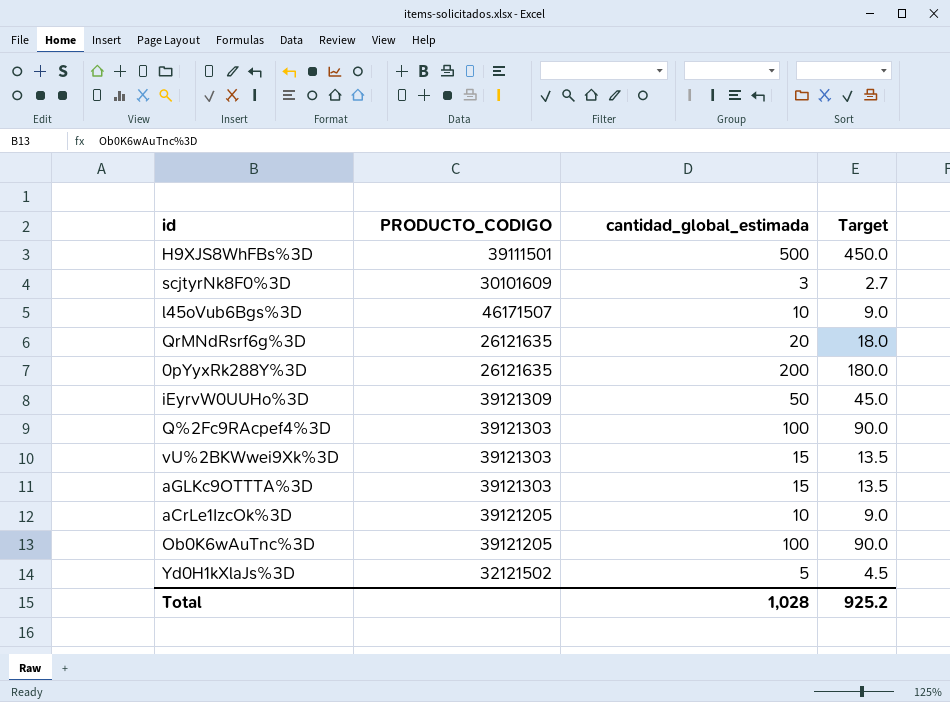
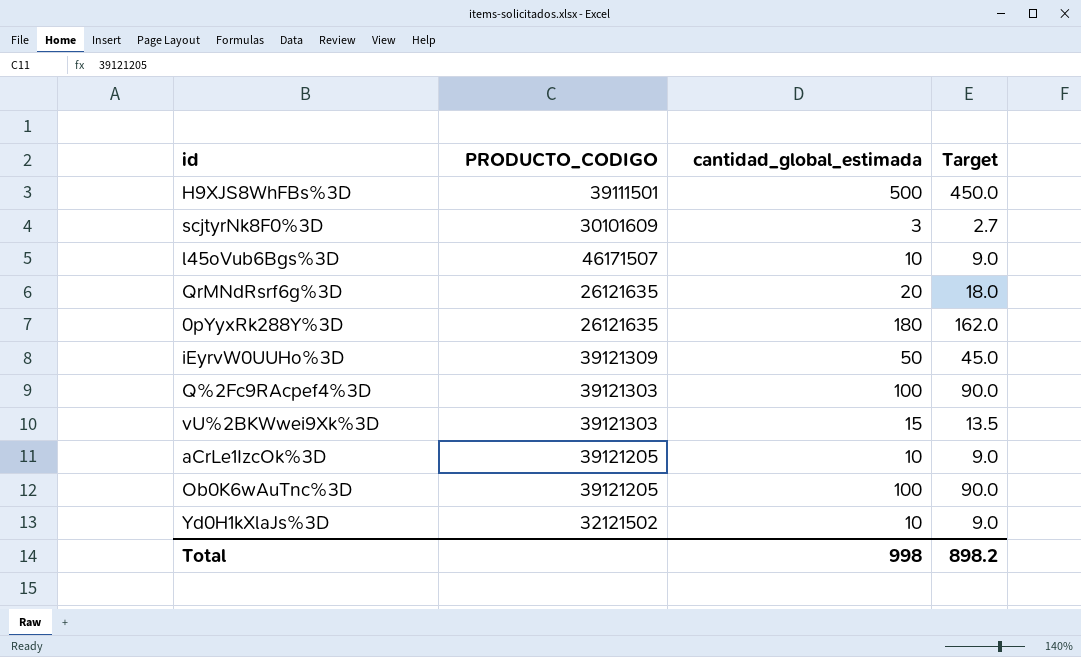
row aGLKc9OTTTA%3D: 39121303 | 15 | 13.5 -> none
0pYyxRk288Y%3D | cantidad_global_estimada: 200 -> 180
0pYyxRk288Y%3D | Target: 180.0 -> 162.0
Yd0H1kXlaJs%3D | cantidad_global_estimada: 5 -> 10
Yd0H1kXlaJs%3D | Target: 4.5 -> 9.0
Total | cantidad_global_estimada: 1,028 -> 998
Total | Target: 925.2 -> 898.2

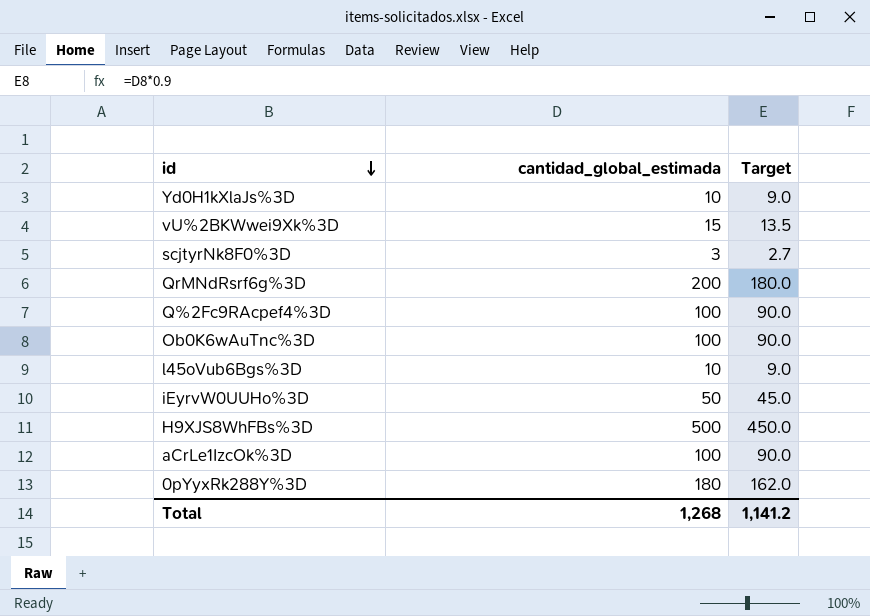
row order: none -> id descending
column PRODUCTO_CODIGO | position: 2 -> none
QrMNdRsrf6g%3D | cantidad_global_estimada: 20 -> 200
QrMNdRsrf6g%3D | Target: 18.0 -> 180.0
aCrLe1IzcOk%3D | cantidad_global_estimada: 10 -> 100
aCrLe1IzcOk%3D | Target: 9.0 -> 90.0
Total | cantidad_global_estimada: 998 -> 1,268
Total | Target: 898.2 -> 1,141.2

